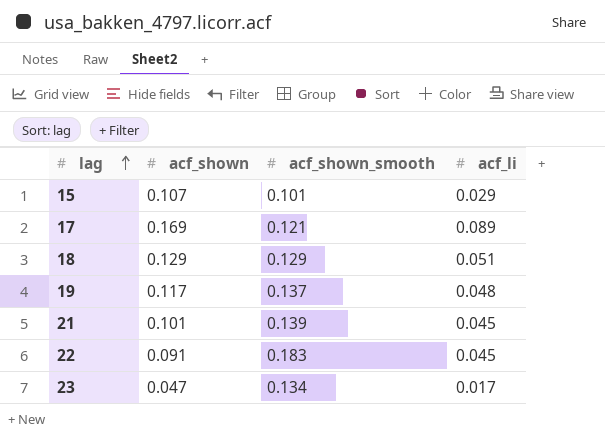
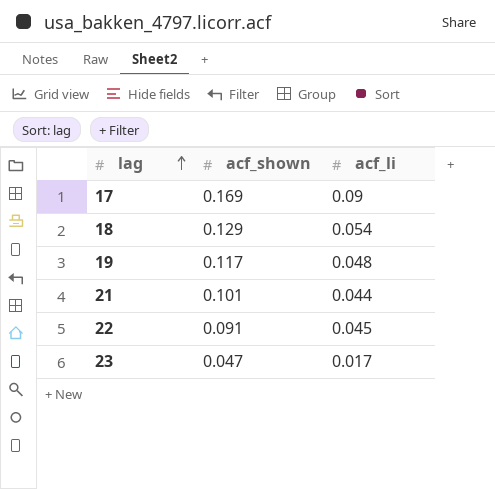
column acf_shown_smooth | position: 3 -> none
row 15: 0.107 | 0.101 | 0.029 -> none
17 | acf_li: 0.089 -> 0.09
18 | acf_li: 0.051 -> 0.054
21 | acf_li: 0.045 -> 0.044

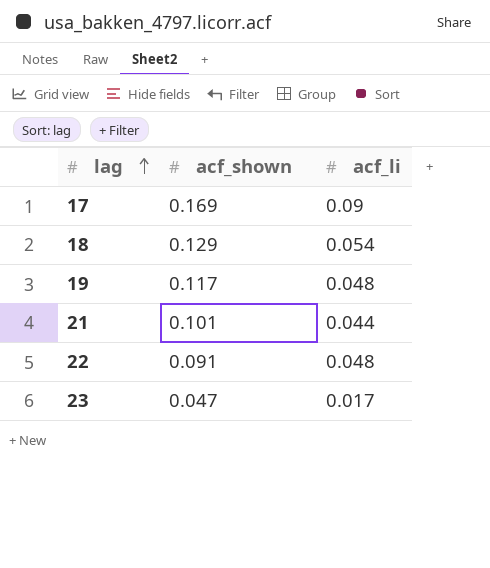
22 | acf_li: 0.045 -> 0.048

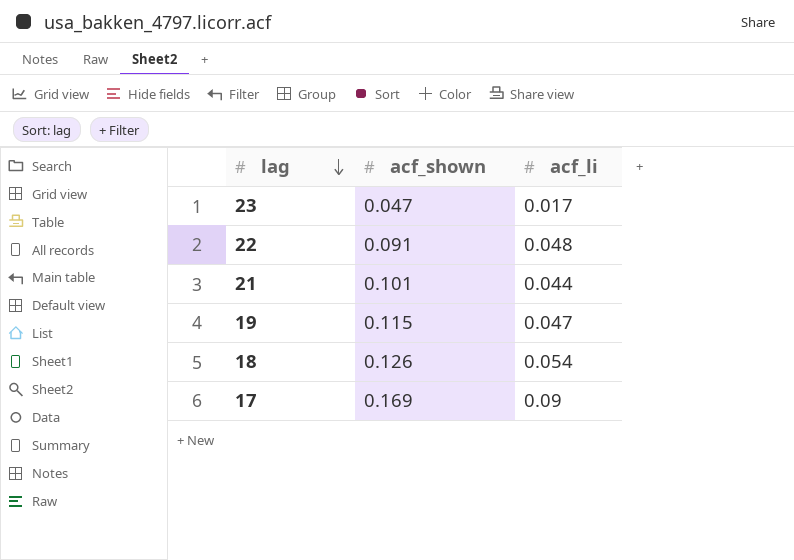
row order: lag ascending -> lag descending
19 | acf_shown: 0.117 -> 0.115
19 | acf_li: 0.048 -> 0.047
18 | acf_shown: 0.129 -> 0.126

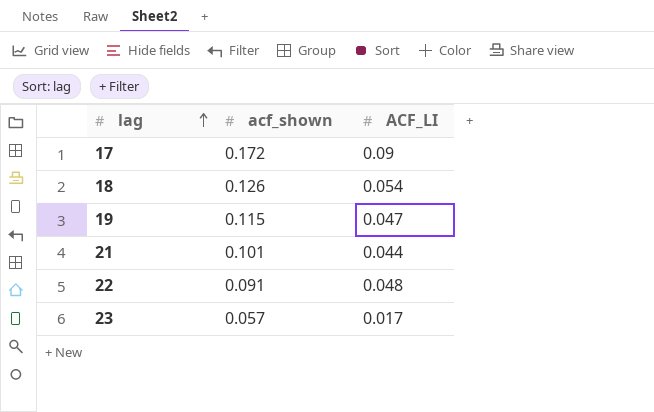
row order: lag descending -> lag ascending
column name: acf_li -> ACF_LI
17 | acf_shown: 0.169 -> 0.172
23 | acf_shown: 0.047 -> 0.057

